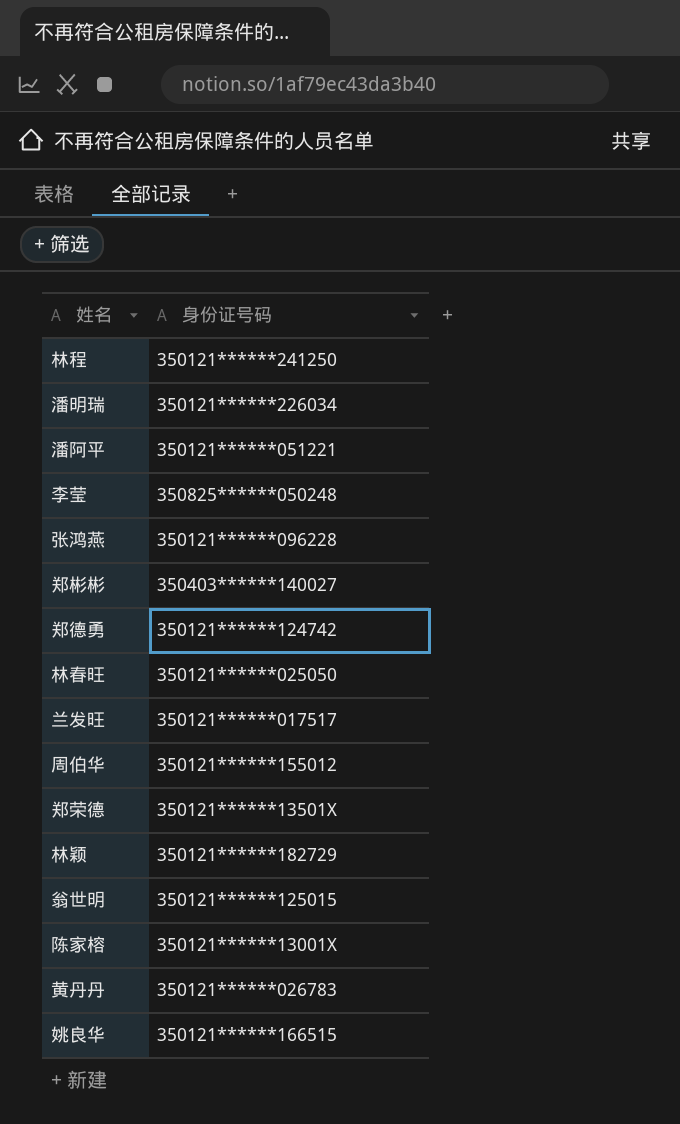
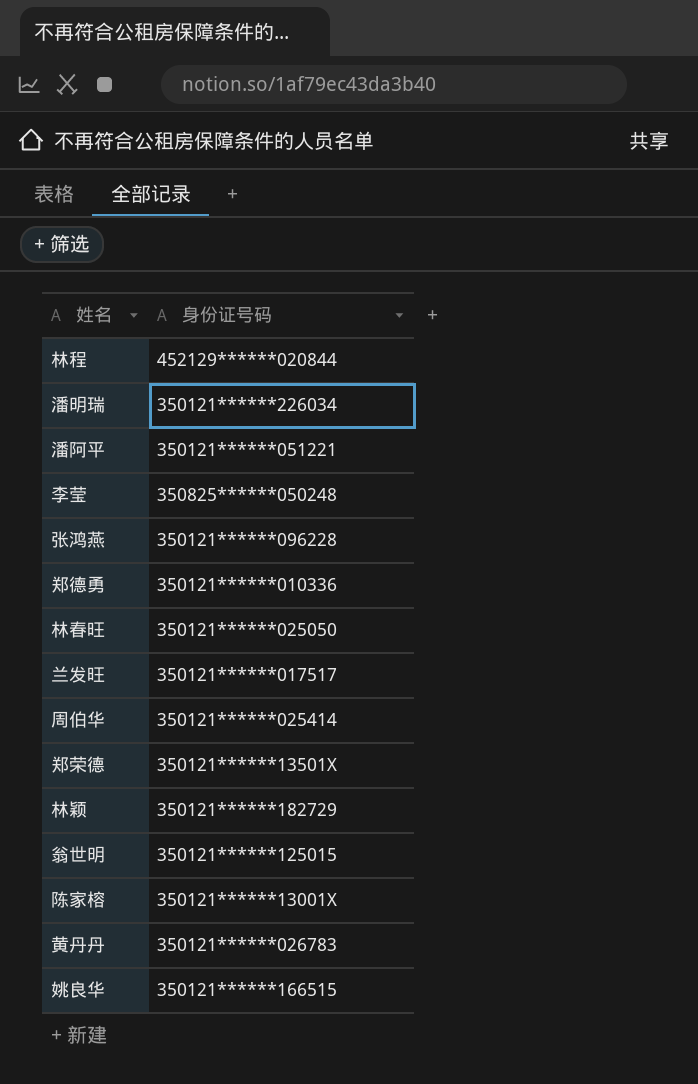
row 郑彬彬: 350403******140027 -> none
林程 | 身份证号码: 350121******241250 -> 452129******020844
郑德勇 | 身份证号码: 350121******124742 -> 350121******010336
周伯华 | 身份证号码: 350121******155012 -> 350121******025414

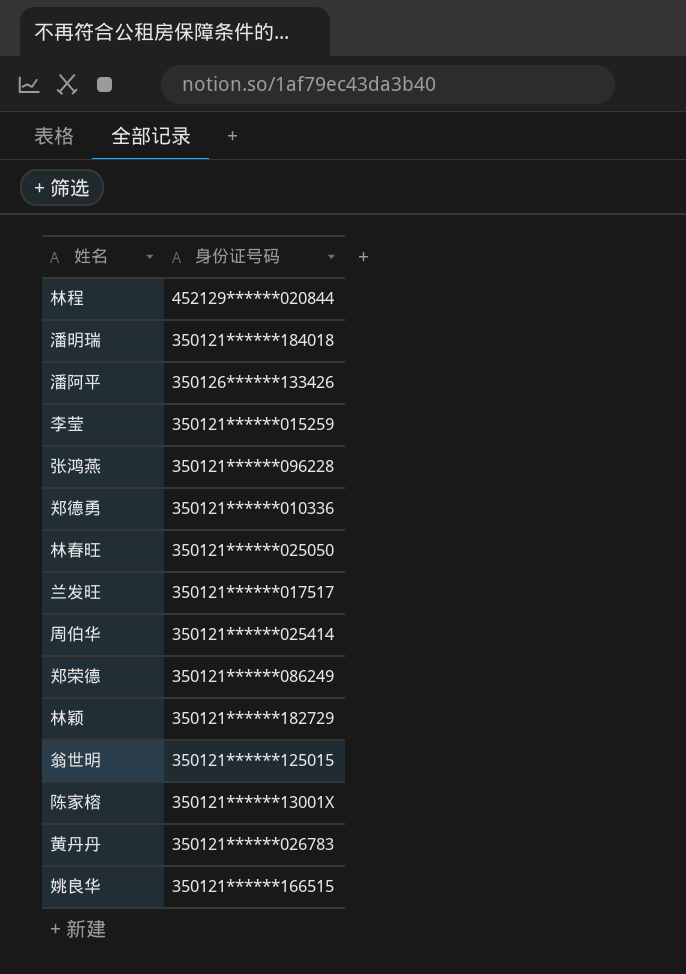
潘明瑞 | 身份证号码: 350121******226034 -> 350121******184018
潘阿平 | 身份证号码: 350121******051221 -> 350126******133426
李莹 | 身份证号码: 350825******050248 -> 350121******015259
郑荣德 | 身份证号码: 350121******13501X -> 350121******086249

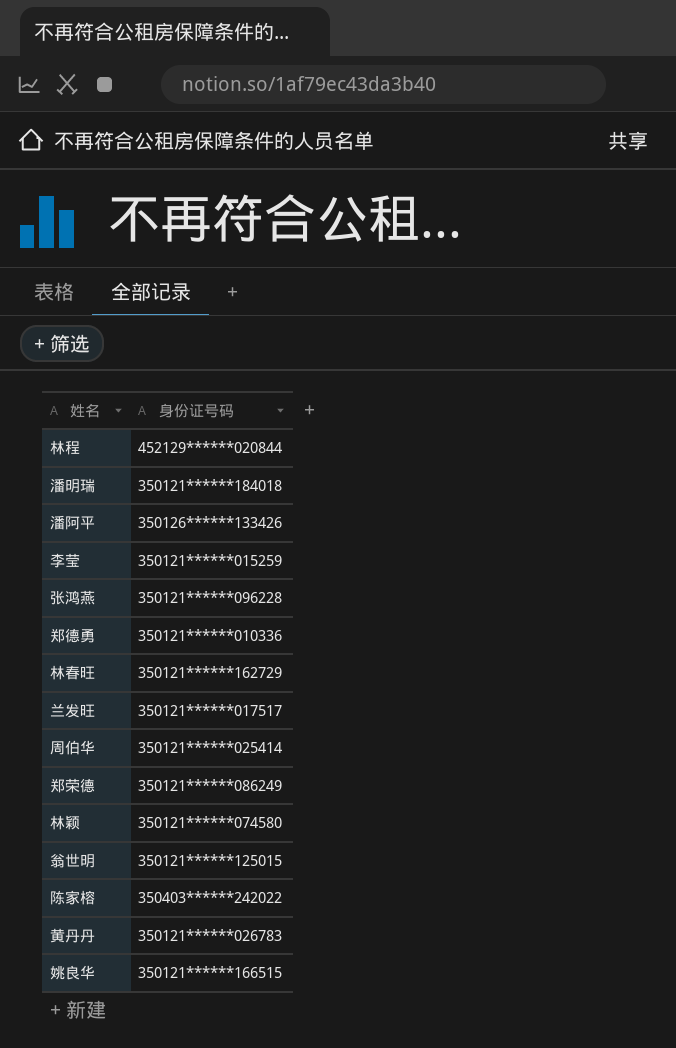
林春旺 | 身份证号码: 350121******025050 -> 350121******162729
林颖 | 身份证号码: 350121******182729 -> 350121******074580
陈家榕 | 身份证号码: 350121******13001X -> 350403******242022

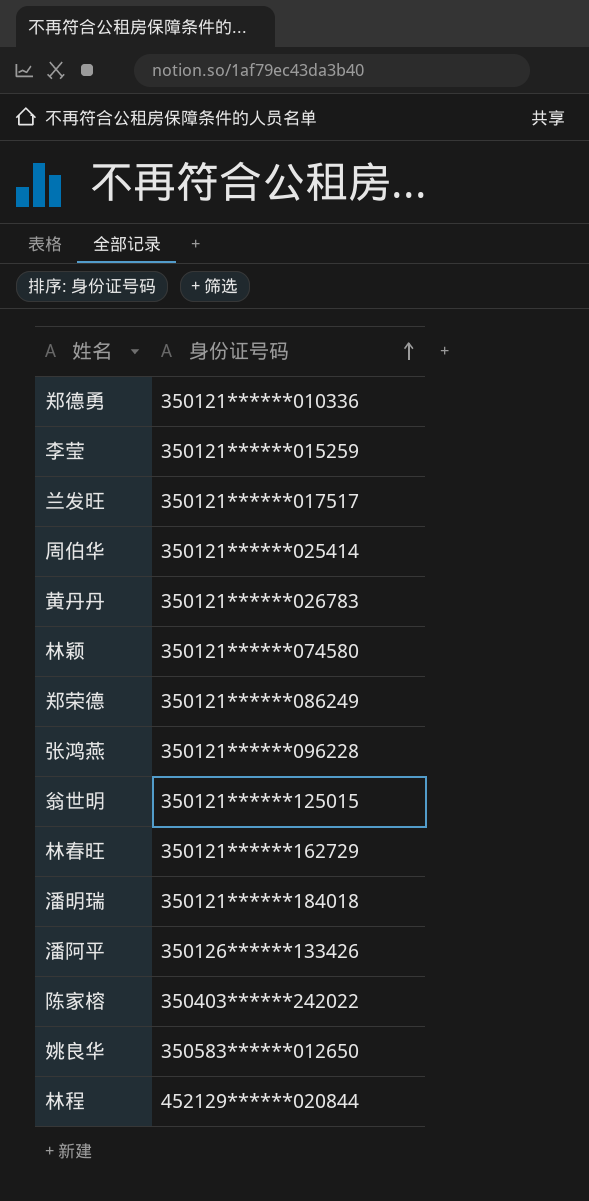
row order: none -> 身份证号码 ascending
姚良华 | 身份证号码: 350121******166515 -> 350583******012650

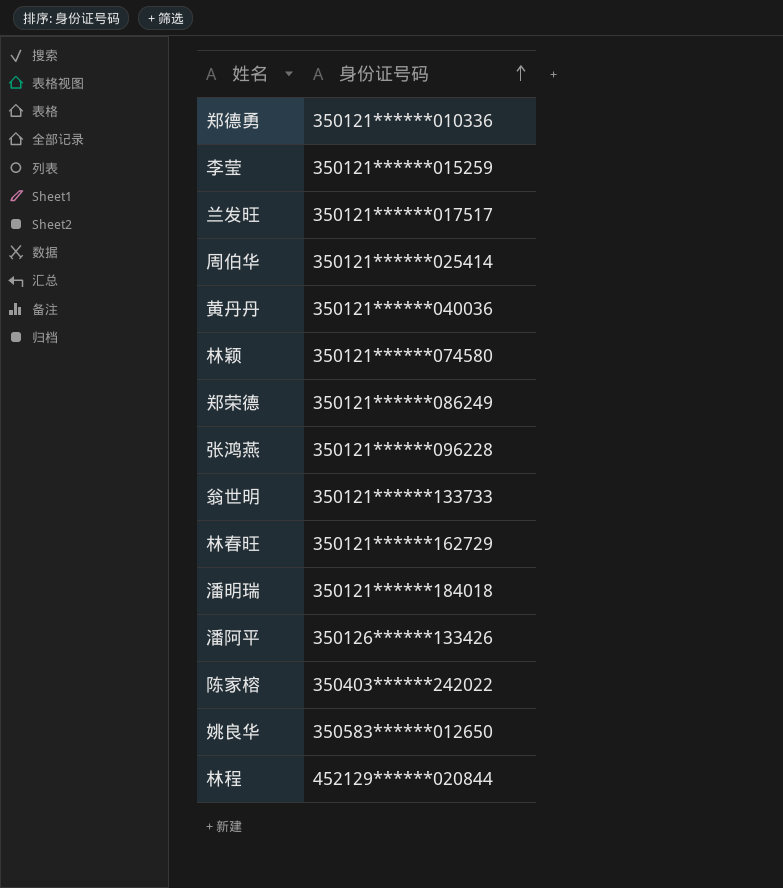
黄丹丹 | 身份证号码: 350121******026783 -> 350121******040036
翁世明 | 身份证号码: 350121******125015 -> 350121******133733

